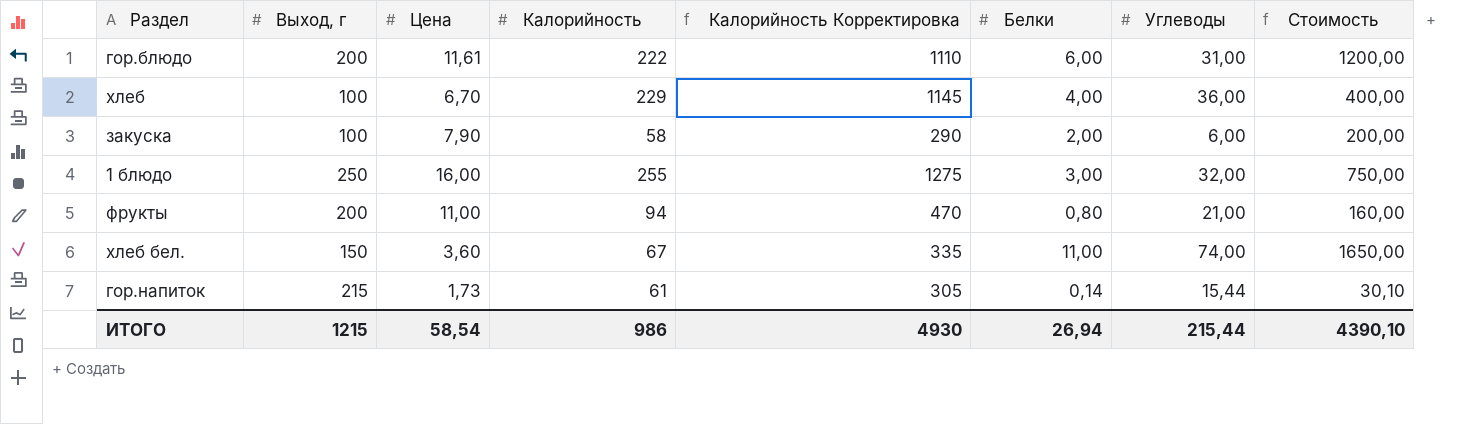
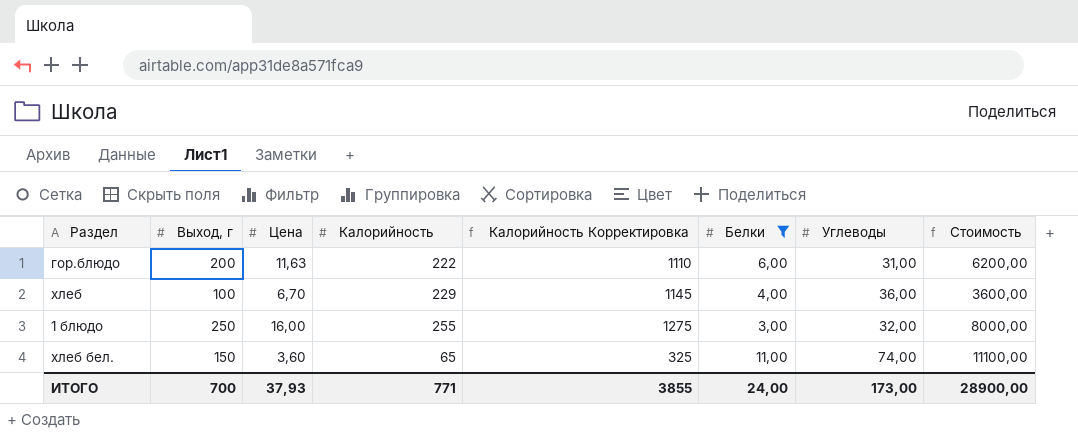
filter: none -> Белки >= 3,00
column Стоимость | formula: [Выход, г] * [Белки] -> [Выход, г] * [Углеводы]
гор.блюдо | Цена: 11,61 -> 11,63
хлеб бел. | Калорийность: 67 -> 65
хлеб бел. | Калорийность Корректировка: 335 -> 325
ИТОГО | Выход, г: 1215 -> 700
ИТОГО | Цена: 58,54 -> 37,93
ИТОГО | Калорийность: 986 -> 771
ИТОГО | Калорийность Корректировка: 4930 -> 3855
ИТОГО | Белки: 26,94 -> 24,00
ИТОГО | Углеводы: 215,44 -> 173,00
ИТОГО | Стоимость: 4390,10 -> 28900,00

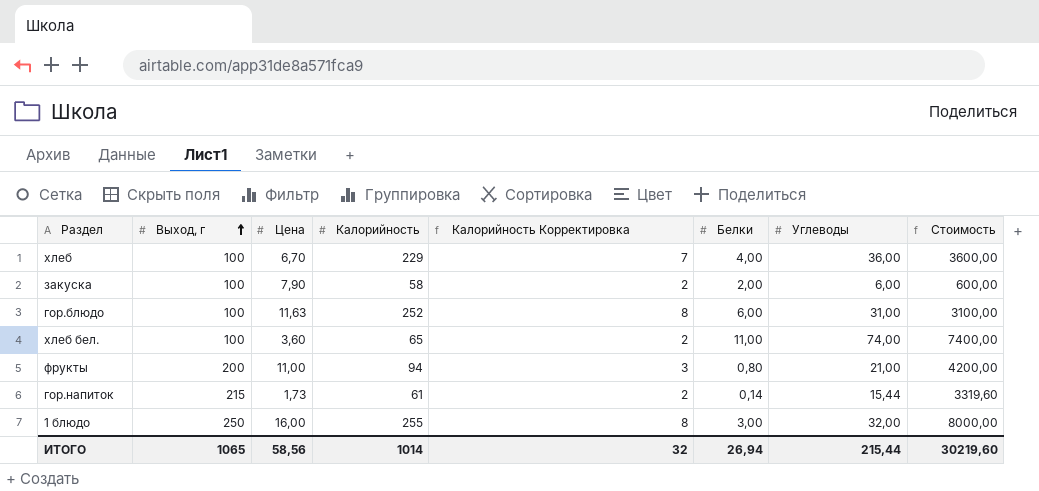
filter: Белки >= 3,00 -> none
row order: none -> Выход, г ascending
column Калорийность Корректировка | formula: [Калорийность] * 5 -> [Калорийность] * 0,03
гор.блюдо | Выход, г: 200 -> 100
гор.блюдо | Калорийность: 222 -> 252
гор.блюдо | Стоимость: 6200,00 -> 3100,00
хлеб бел. | Выход, г: 150 -> 100
хлеб бел. | Стоимость: 11100,00 -> 7400,00
ИТОГО | Выход, г: 700 -> 1065
ИТОГО | Цена: 37,93 -> 58,56
ИТОГО | Калорийность: 771 -> 1014
ИТОГО | Калорийность Корректировка: 3855 -> 32
ИТОГО | Белки: 24,00 -> 26,94
ИТОГО | Углеводы: 173,00 -> 215,44
ИТОГО | Стоимость: 28900,00 -> 30219,60

